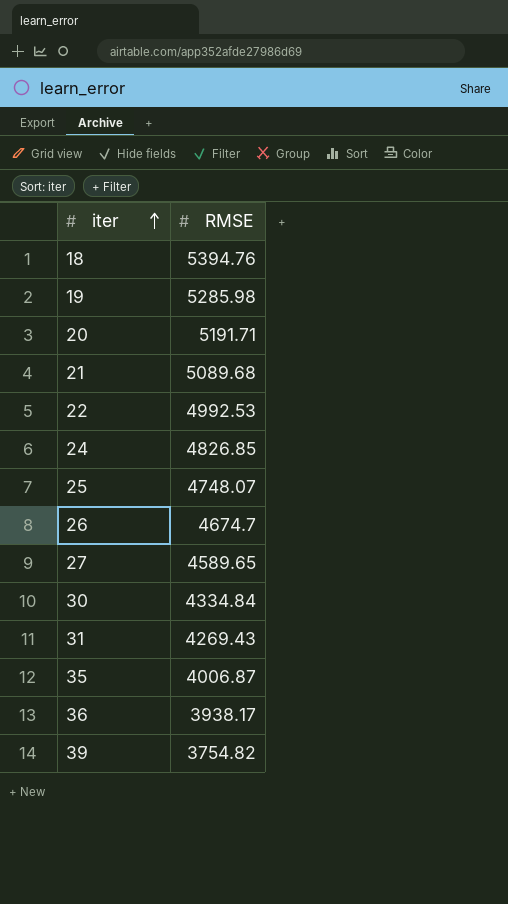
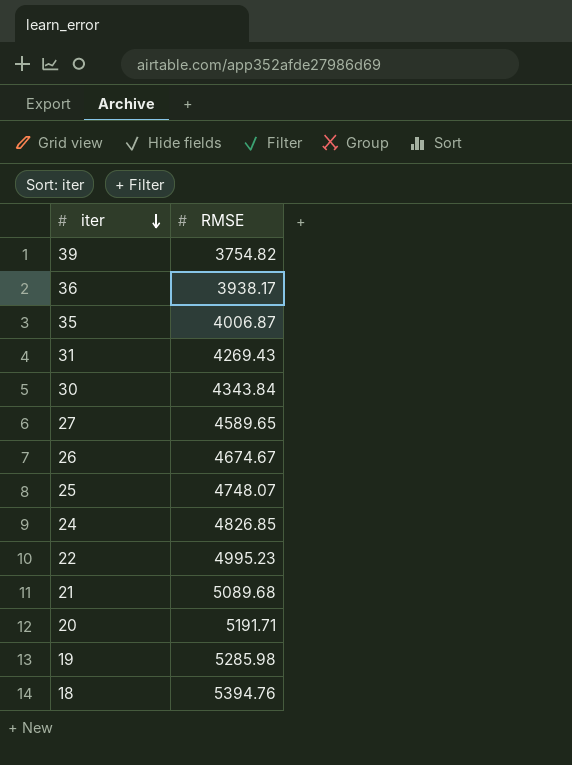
row order: iter ascending -> iter descending
30 | RMSE: 4334.84 -> 4343.84
26 | RMSE: 4674.7 -> 4674.67
22 | RMSE: 4992.53 -> 4995.23

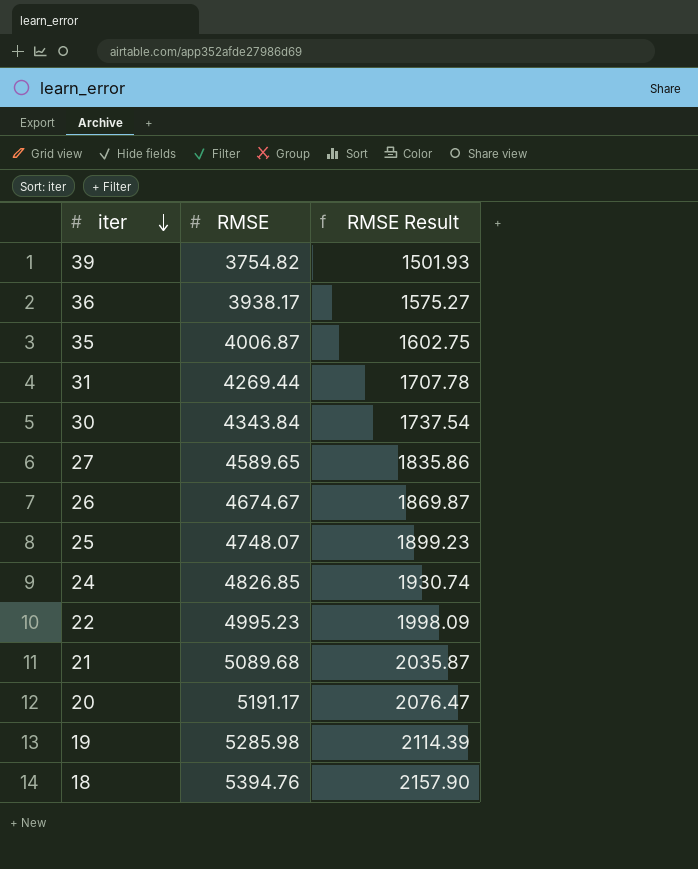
column RMSE Result | formula: none -> [RMSE] * 0.4
31 | RMSE: 4269.43 -> 4269.44
20 | RMSE: 5191.71 -> 5191.17

